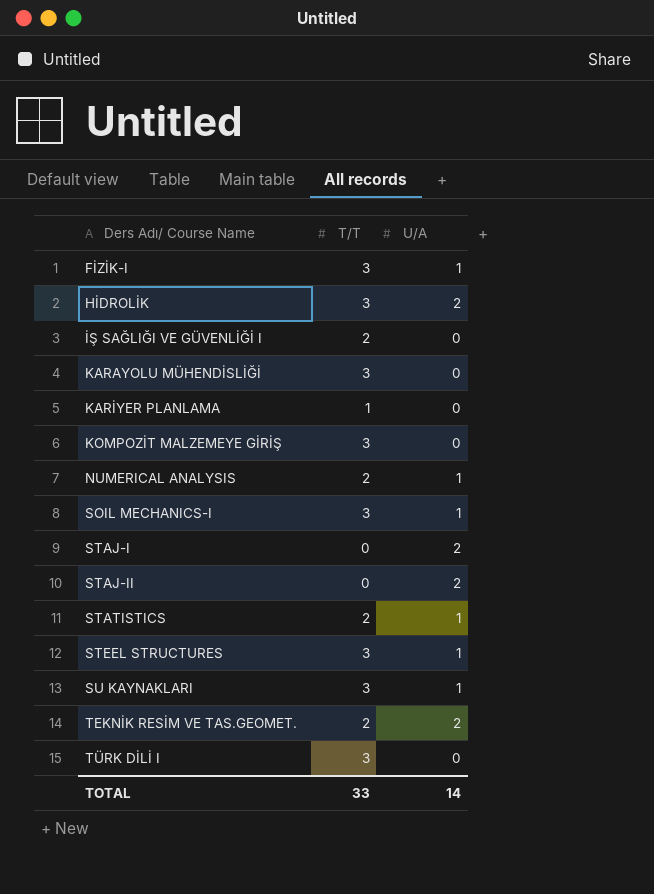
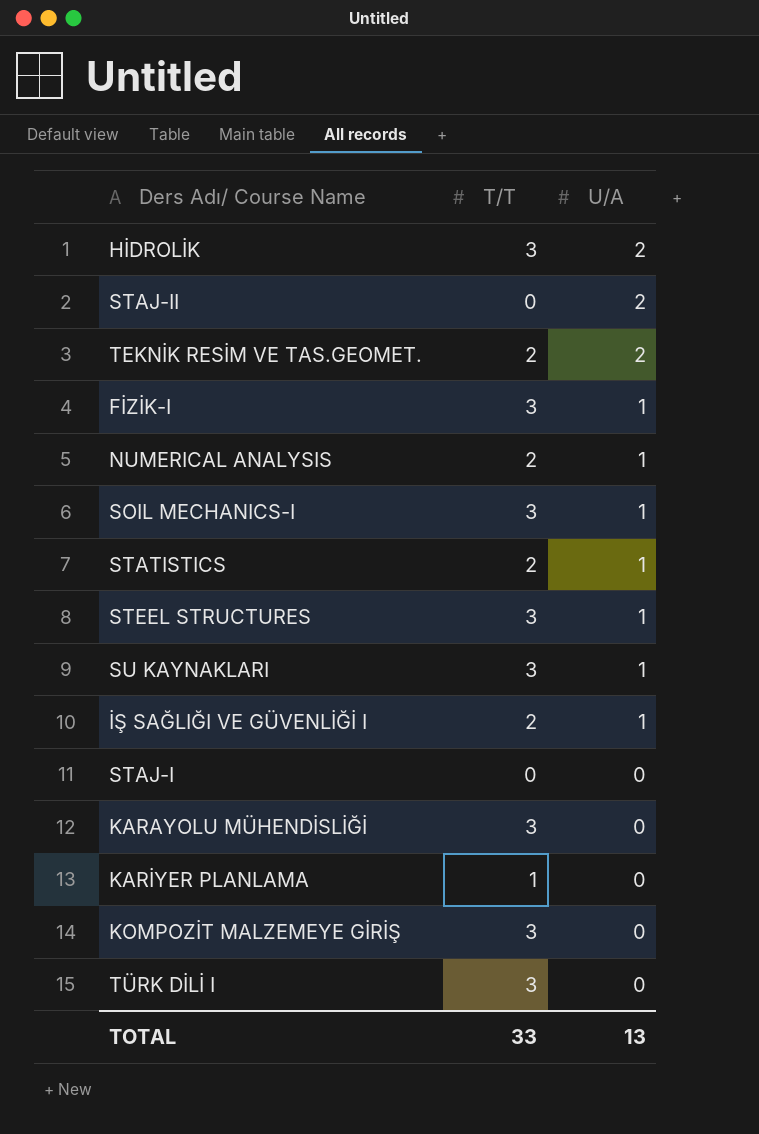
row order: Ders Adı/ Course Name ascending -> U/A descending
İŞ SAĞLIĞI VE GÜVENLİĞİ I | U/A: 0 -> 1
STAJ-I | U/A: 2 -> 0
TOTAL | U/A: 14 -> 13

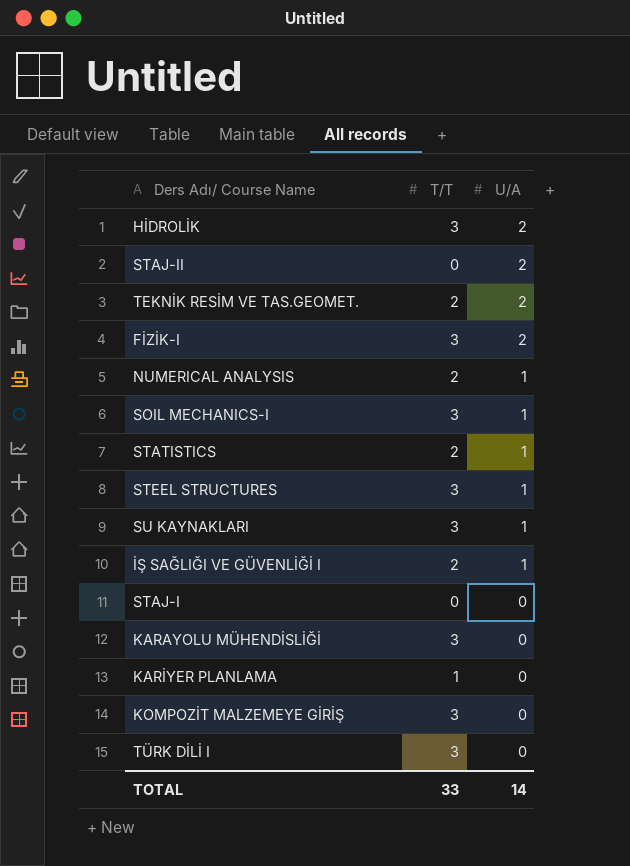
FİZİK-I | U/A: 1 -> 2
TOTAL | U/A: 13 -> 14

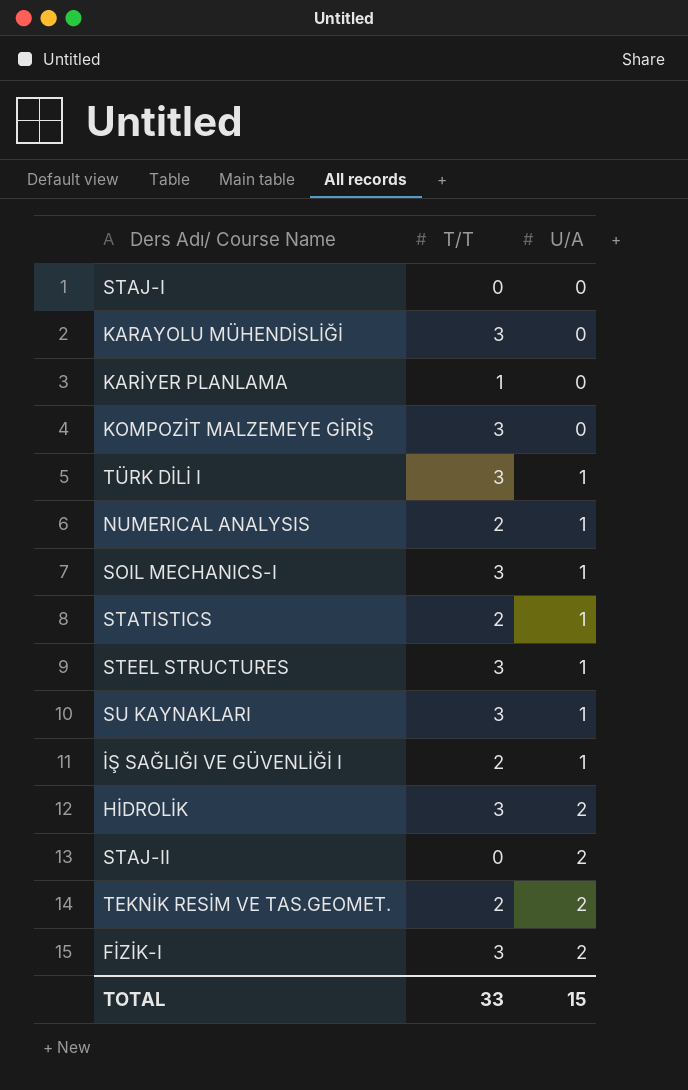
row order: U/A descending -> U/A ascending
TÜRK DİLİ I | U/A: 0 -> 1
TOTAL | U/A: 14 -> 15

